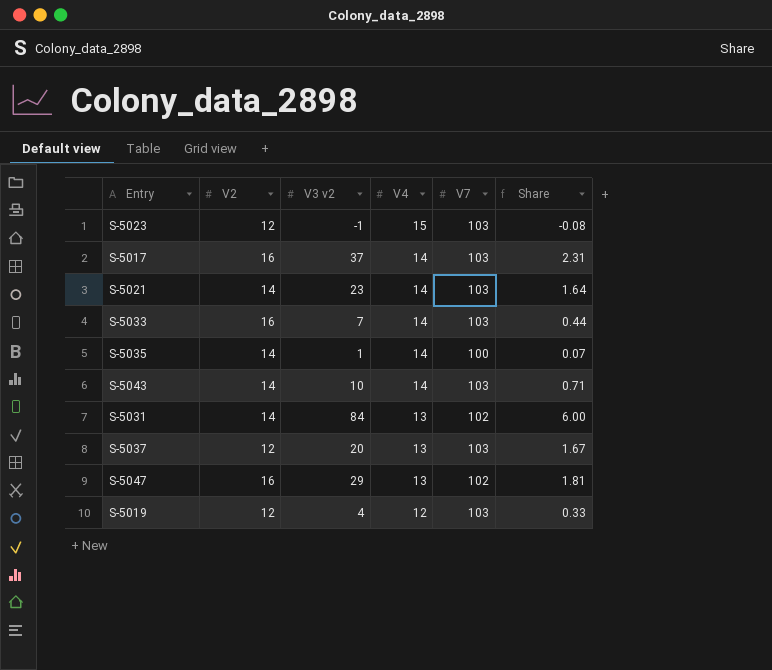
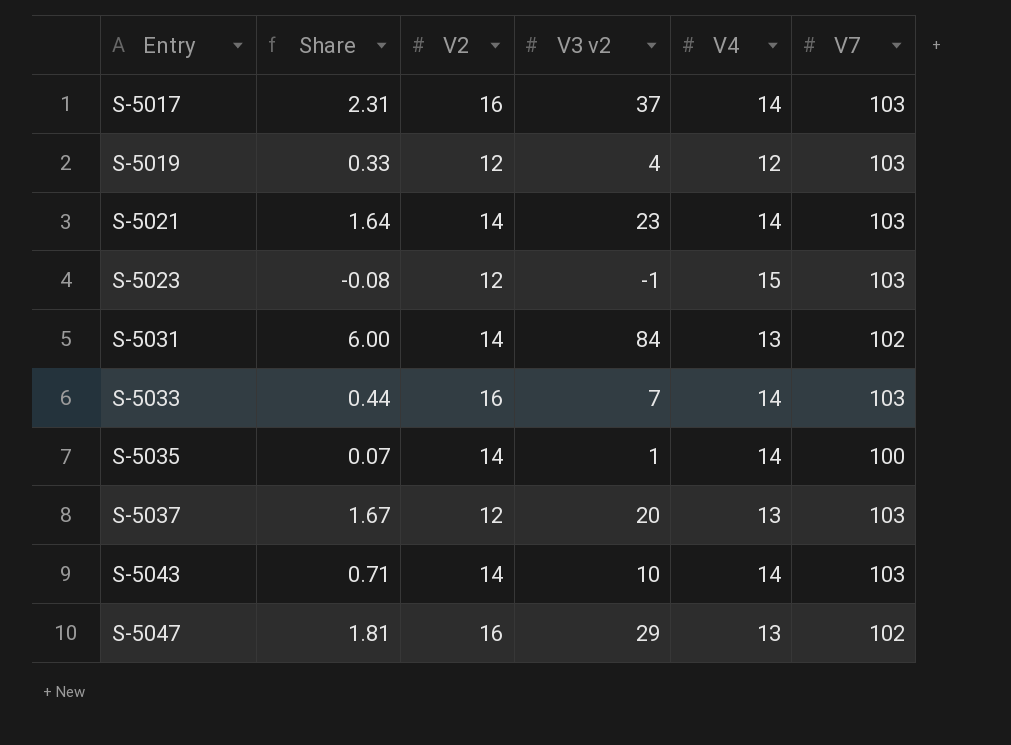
row order: V4 descending -> Entry ascending
column Share | position: 6 -> 2

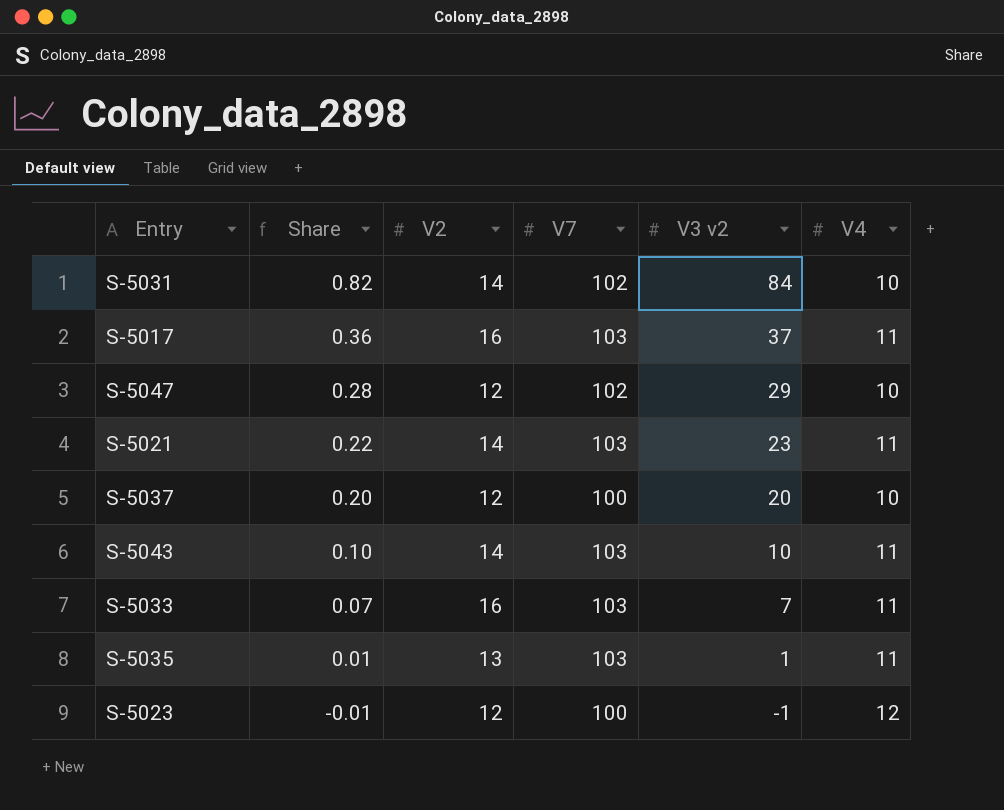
row order: Entry ascending -> Share descending
column Share | formula: [V3 v2] / [V2] -> [V3 v2] / [V7]
column V7 | position: 6 -> 4
row S-5019: 0.33 | 12 | 4 | 12 | 103 -> none
S-5031 | V4: 13 -> 10
S-5017 | V4: 14 -> 11
S-5047 | V2: 16 -> 12
S-5047 | V4: 13 -> 10
S-5021 | V4: 14 -> 11
S-5037 | V7: 103 -> 100
S-5037 | V4: 13 -> 10
S-5043 | V4: 14 -> 11
S-5033 | V4: 14 -> 11
S-5035 | V2: 14 -> 13
S-5035 | V7: 100 -> 103
S-5035 | V4: 14 -> 11
S-5023 | V7: 103 -> 100
S-5023 | V4: 15 -> 12

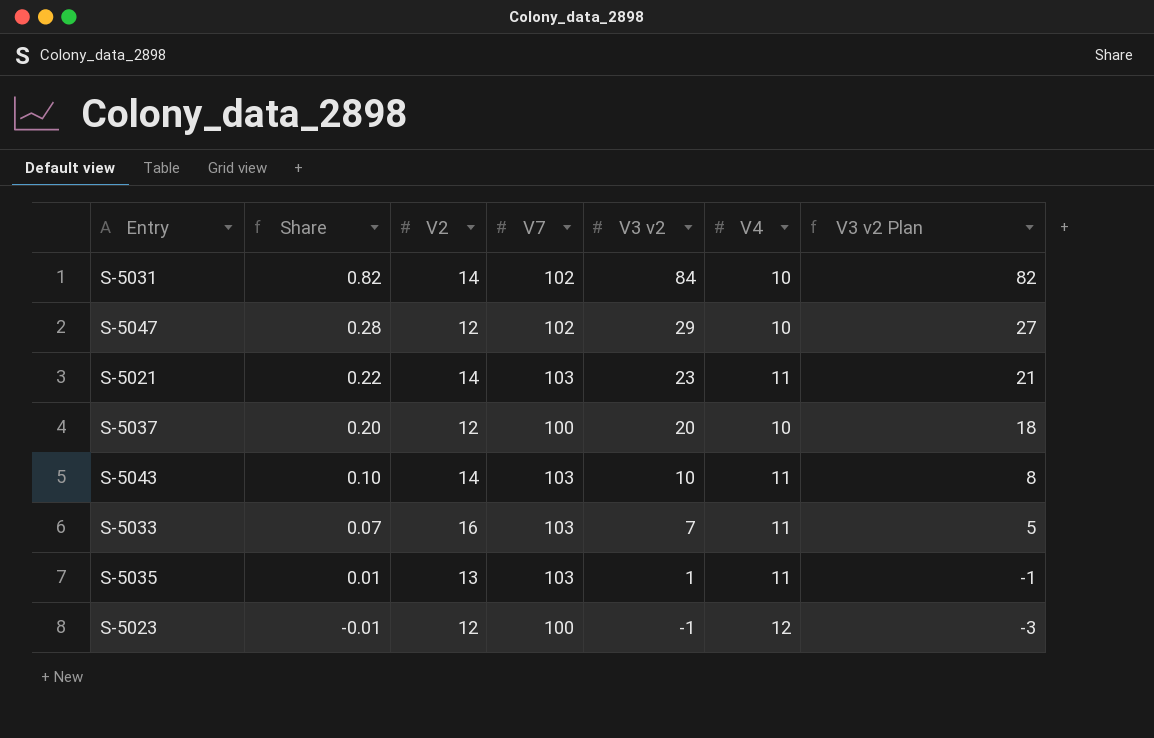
column V3 v2 Plan | formula: none -> [V3 v2] - 2
row S-5017: 0.36 | 16 | 103 | 37 | 11 -> none

